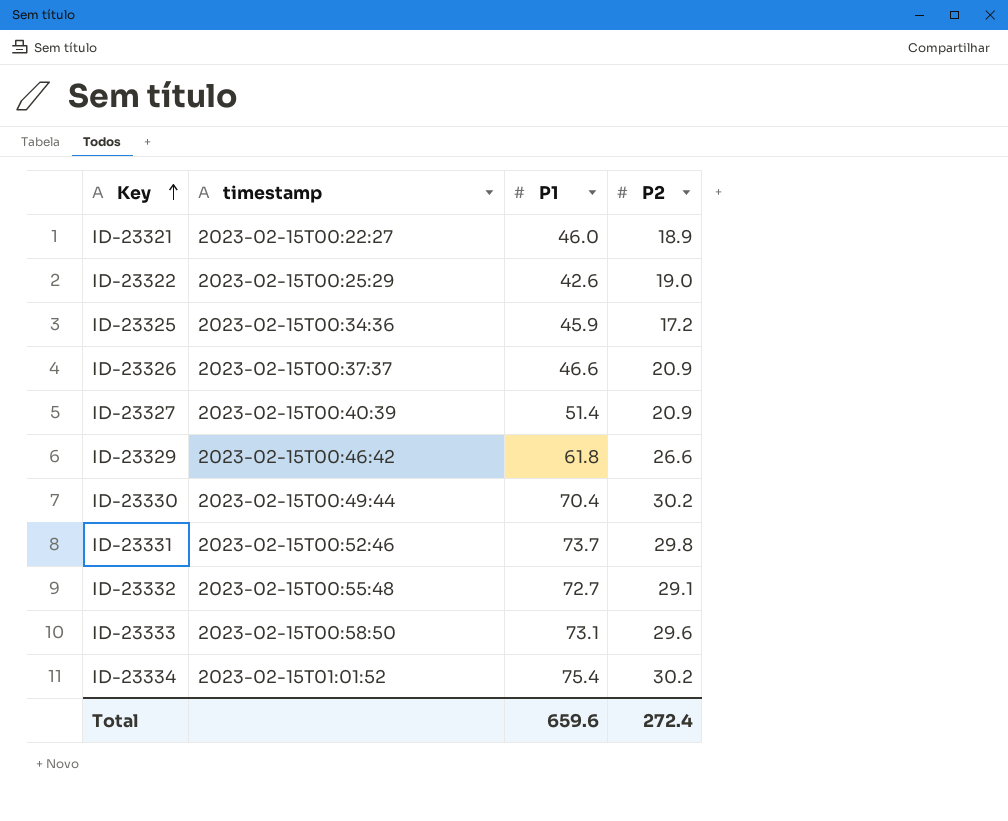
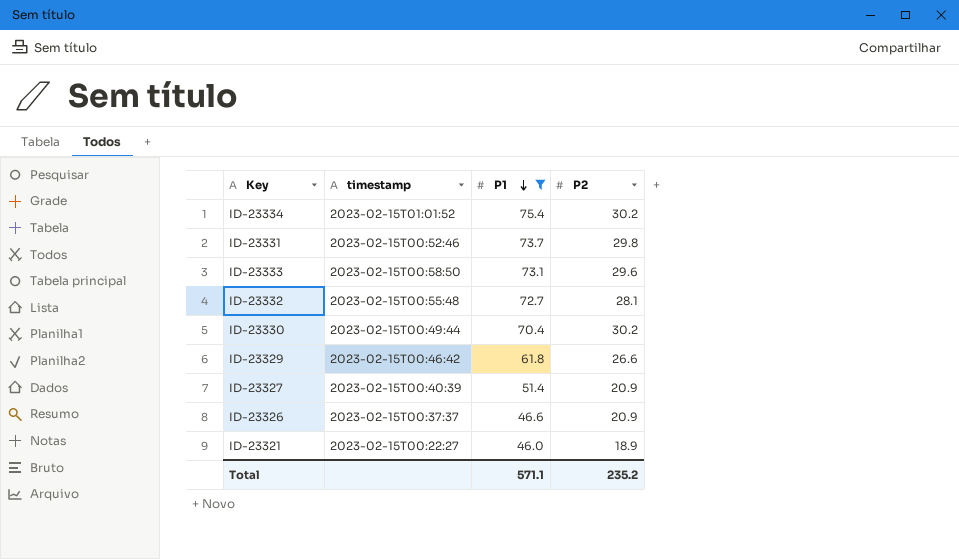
filter: none -> P1 >= 46.0
row order: Key ascending -> P1 descending
ID-23332 | P2: 29.1 -> 28.1
Total | P1: 659.6 -> 571.1
Total | P2: 272.4 -> 235.2

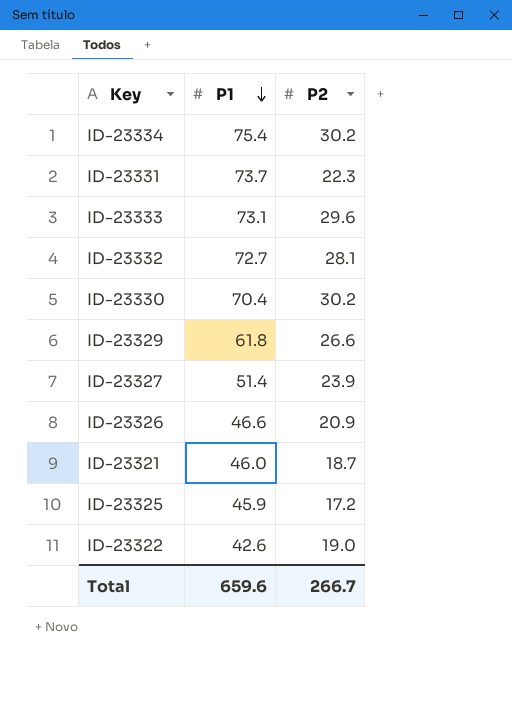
filter: P1 >= 46.0 -> none
column timestamp | position: 2 -> none
ID-23331 | P2: 29.8 -> 22.3
ID-23327 | P2: 20.9 -> 23.9
ID-23321 | P2: 18.9 -> 18.7
Total | P1: 571.1 -> 659.6
Total | P2: 235.2 -> 266.7

